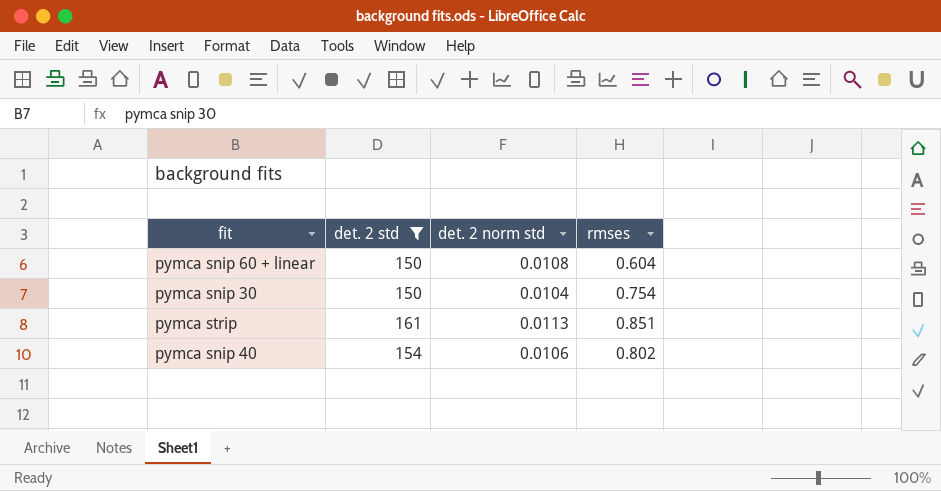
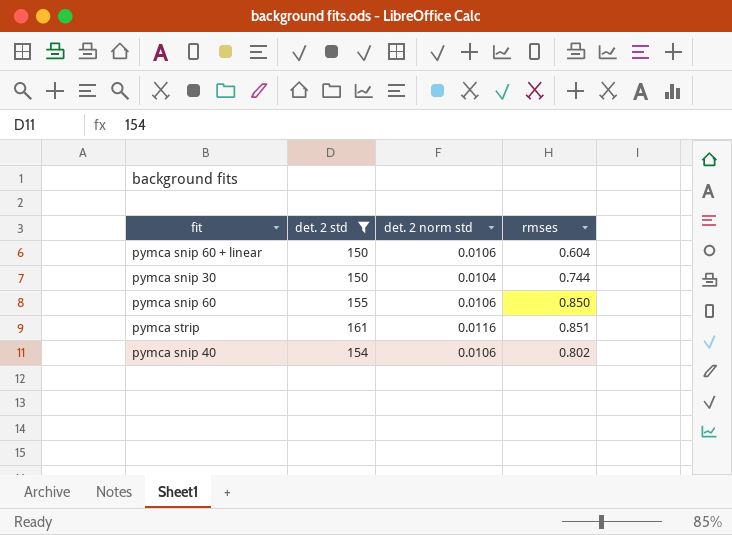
pymca snip 60 + linear | det. 2 norm std: 0.0108 -> 0.0106
pymca snip 30 | rmses: 0.754 -> 0.744
row pymca snip 60: none -> 155 | 0.0106 | 0.850
pymca strip | det. 2 norm std: 0.0113 -> 0.0116

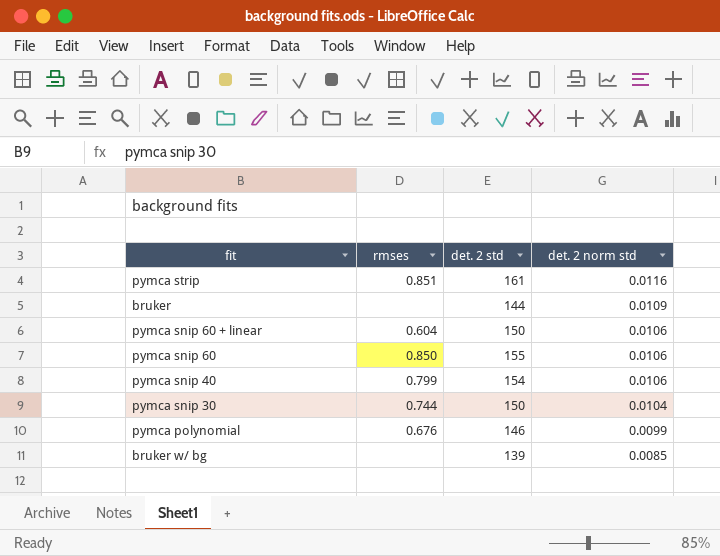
filter: det. 2 std >= 150 -> none
row order: none -> det. 2 norm std descending
column rmses | position: 4 -> 2
pymca snip 40 | rmses: 0.802 -> 0.799

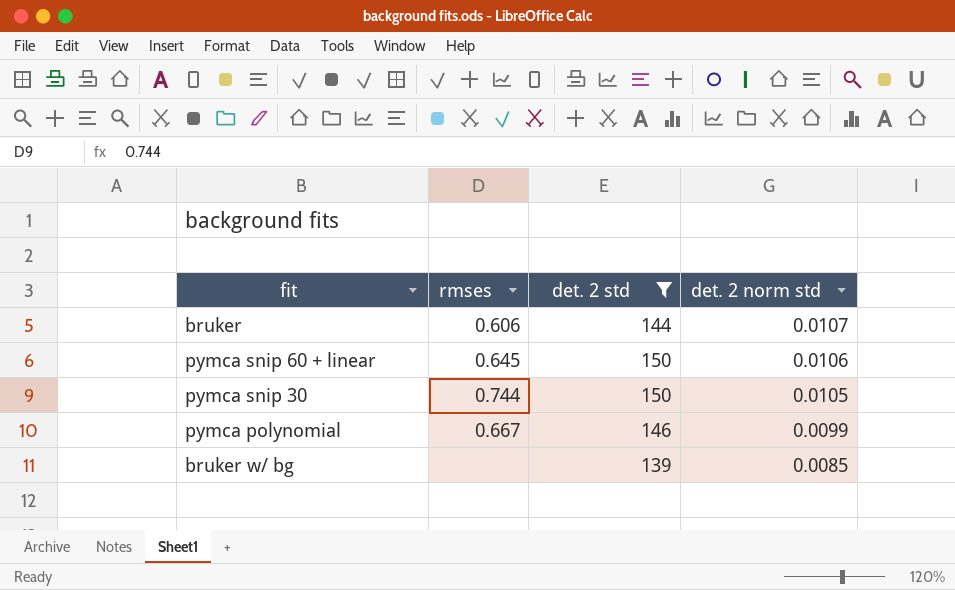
filter: none -> det. 2 std <= 150
bruker | rmses: none -> 0.606
bruker | det. 2 norm std: 0.0109 -> 0.0107
pymca snip 60 + linear | rmses: 0.604 -> 0.645
pymca snip 30 | det. 2 norm std: 0.0104 -> 0.0105
pymca polynomial | rmses: 0.676 -> 0.667

